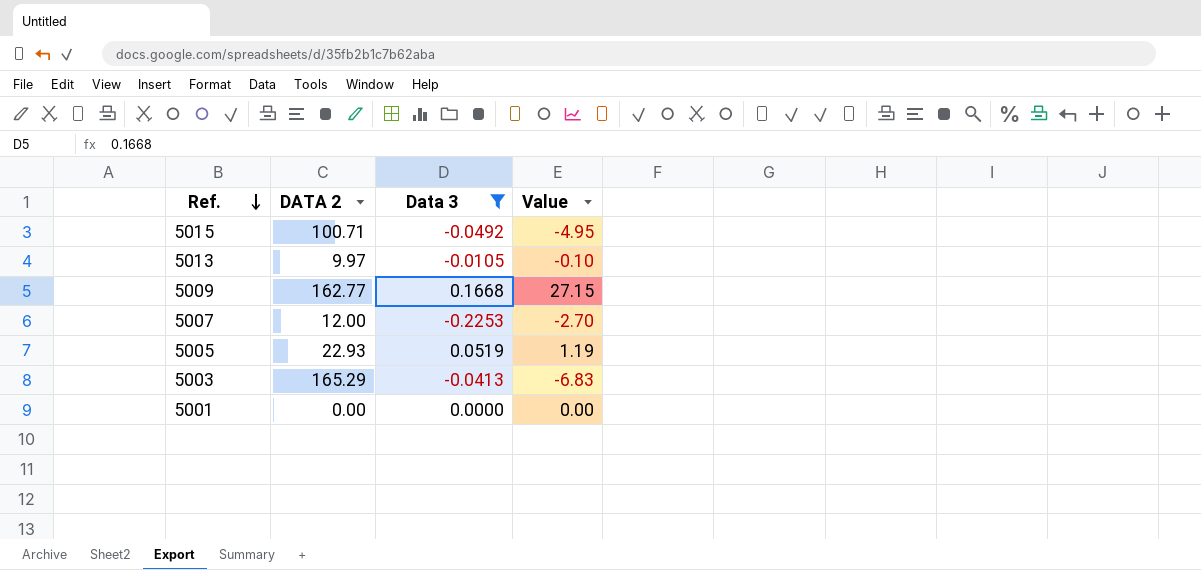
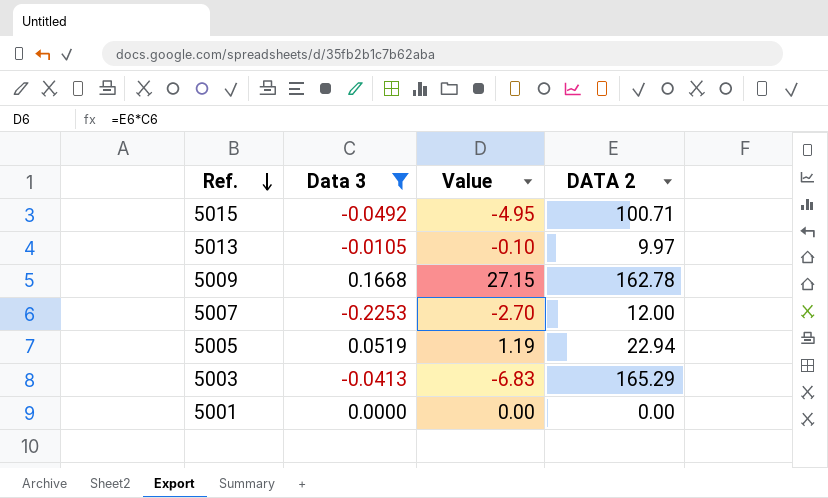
column DATA 2 | position: 2 -> 4
5009 | DATA 2: 162.77 -> 162.78
5005 | DATA 2: 22.93 -> 22.94

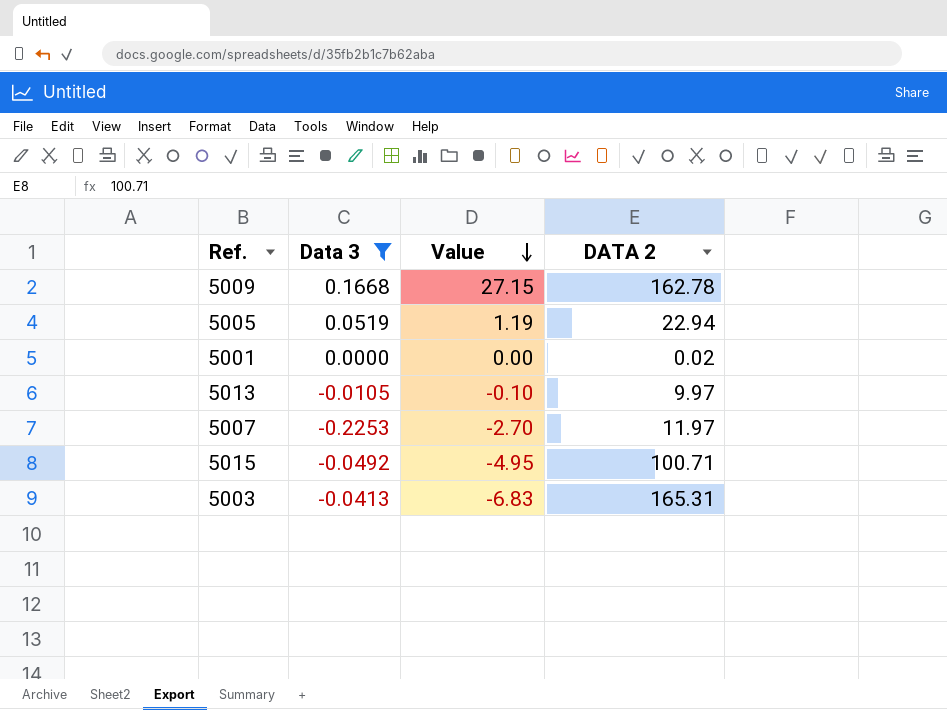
row order: Ref. descending -> Value descending
5001 | DATA 2: 0.00 -> 0.02
5007 | DATA 2: 12.00 -> 11.97
5003 | DATA 2: 165.29 -> 165.31

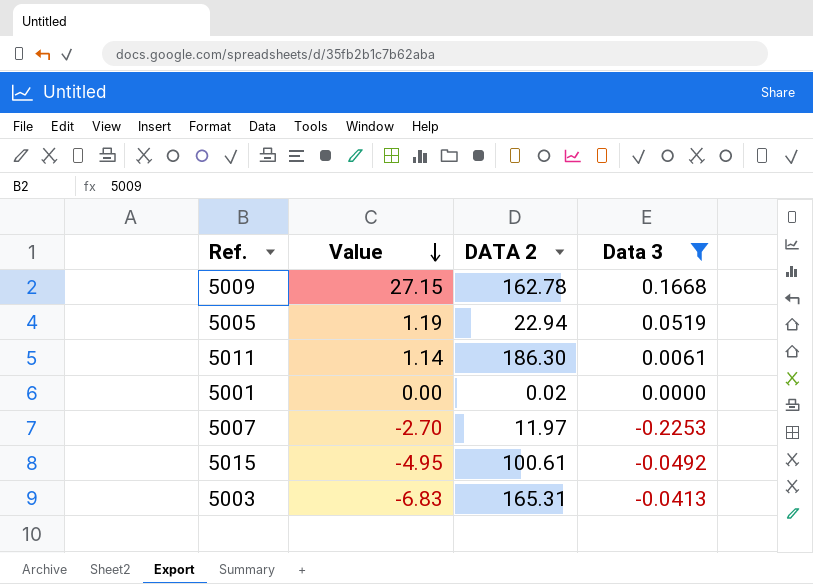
column Data 3 | position: 2 -> 4
row 5013: -0.0105 | -0.10 | 9.97 -> none
row 5011: none -> 1.14 | 186.30 | 0.0061
5015 | DATA 2: 100.71 -> 100.61

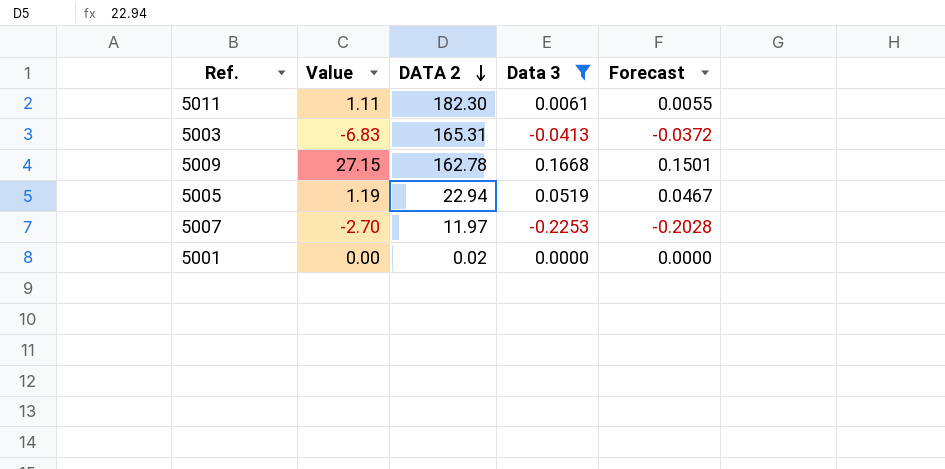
row order: Value descending -> DATA 2 descending
column Forecast | formula: none -> [Data 3] * 0.9
row 5015: -4.95 | 100.61 | -0.0492 -> none
5011 | Value: 1.14 -> 1.11
5011 | DATA 2: 186.30 -> 182.30

